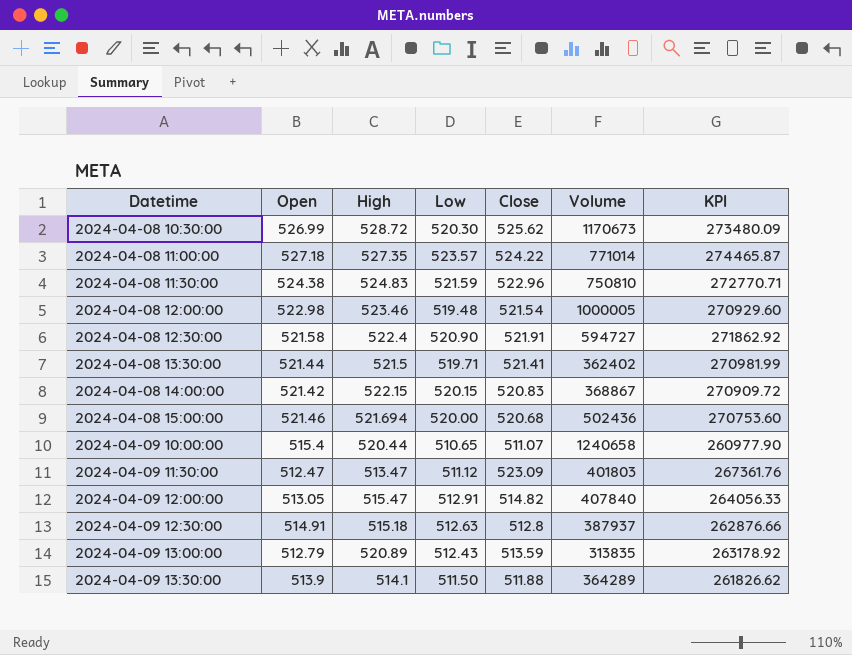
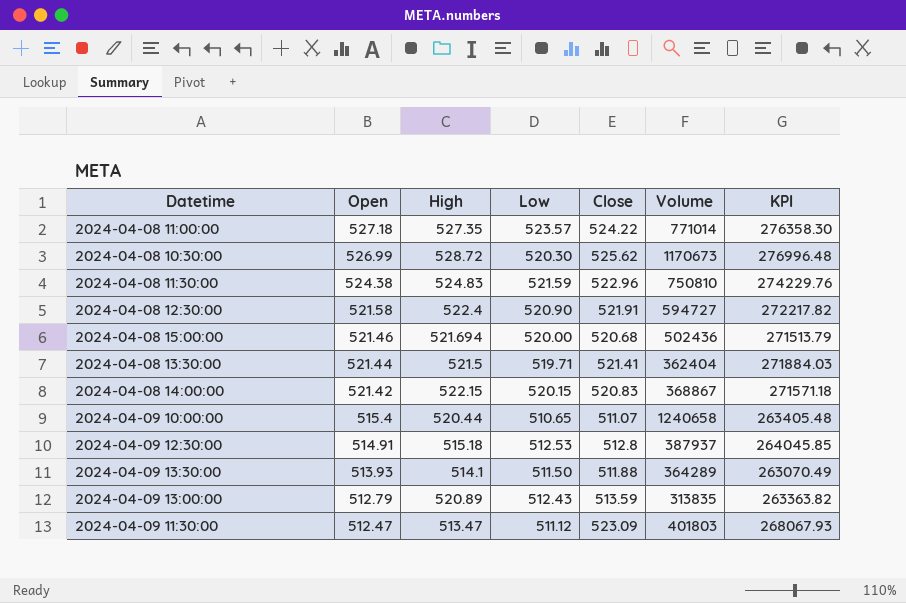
row order: Datetime ascending -> Open descending
column KPI | formula: [Low] * [Close] -> [Open] * [Close]
row 2024-04-08 12:00:00: 522.98 | 523.46 | 519.48 | 521.54 | 1000005 | 270929.60 -> none
row 2024-04-09 12:00:00: 513.05 | 515.47 | 512.91 | 514.82 | 407840 | 264056.33 -> none
2024-04-08 13:30:00 | Volume: 362402 -> 362404
2024-04-09 12:30:00 | Low: 512.63 -> 512.53
2024-04-09 13:30:00 | Open: 513.9 -> 513.93

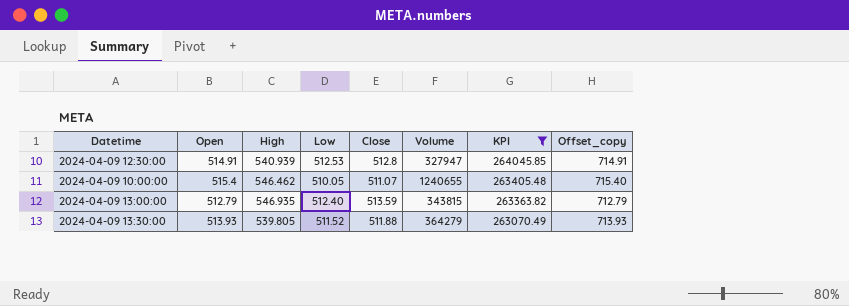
filter: none -> KPI <= 264045.85
row order: Open descending -> KPI descending
column Offset_copy | formula: none -> [Open] + 200
2024-04-09 12:30:00 | High: 515.18 -> 540.939
2024-04-09 12:30:00 | Volume: 387937 -> 327947
2024-04-09 10:00:00 | High: 520.44 -> 546.462
2024-04-09 10:00:00 | Low: 510.65 -> 510.05
2024-04-09 10:00:00 | Volume: 1240658 -> 1240655
2024-04-09 13:00:00 | High: 520.89 -> 546.935
2024-04-09 13:00:00 | Low: 512.43 -> 512.40
2024-04-09 13:00:00 | Volume: 313835 -> 343815
2024-04-09 13:30:00 | High: 514.1 -> 539.805
2024-04-09 13:30:00 | Low: 511.50 -> 511.52
2024-04-09 13:30:00 | Volume: 364289 -> 364279

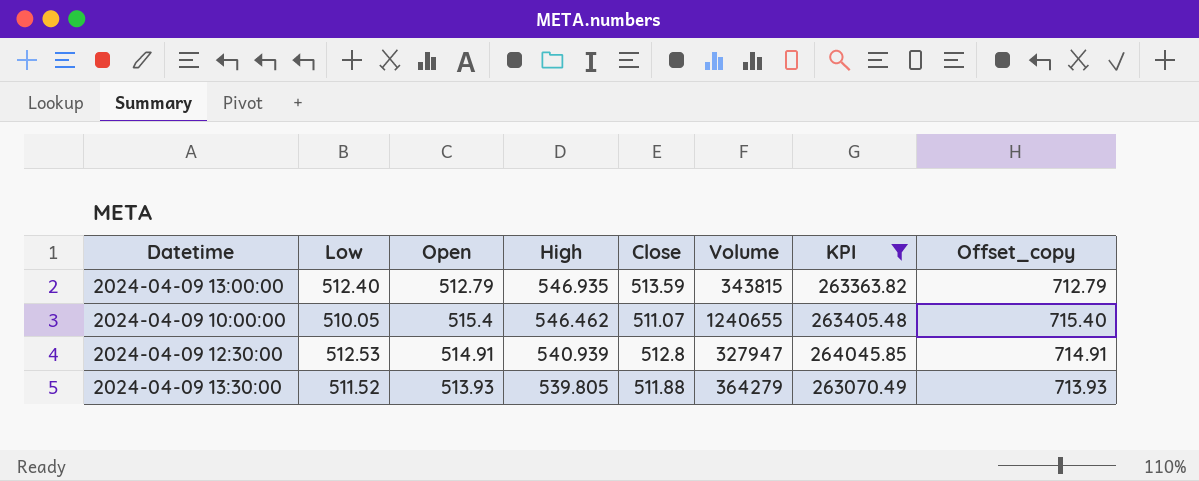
row order: KPI descending -> High descending
column Low | position: 4 -> 2

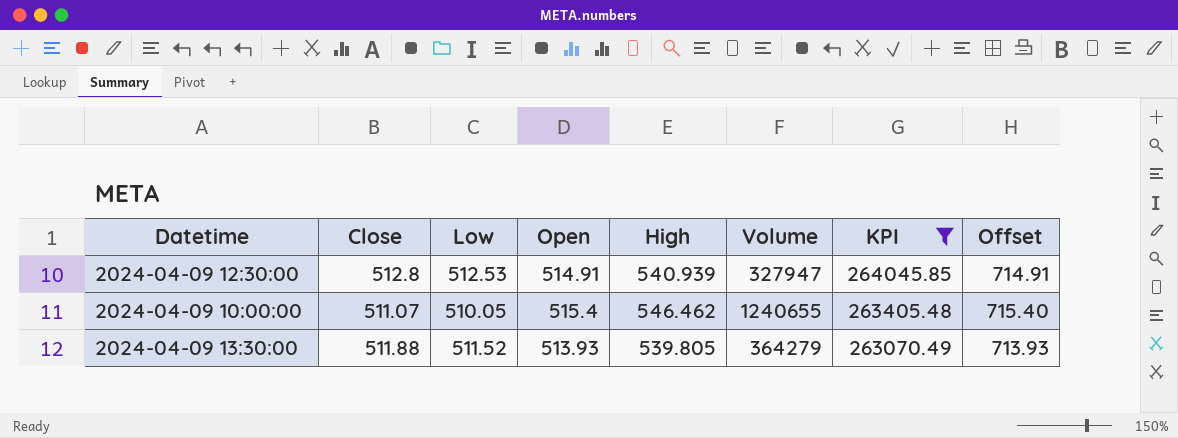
row order: High descending -> KPI descending
column Close | position: 5 -> 2
column name: Offset_copy -> Offset
row 2024-04-09 13:00:00: 512.40 | 512.79 | 546.935 | 513.59 | 343815 | 263363.82 | 712.79 -> none

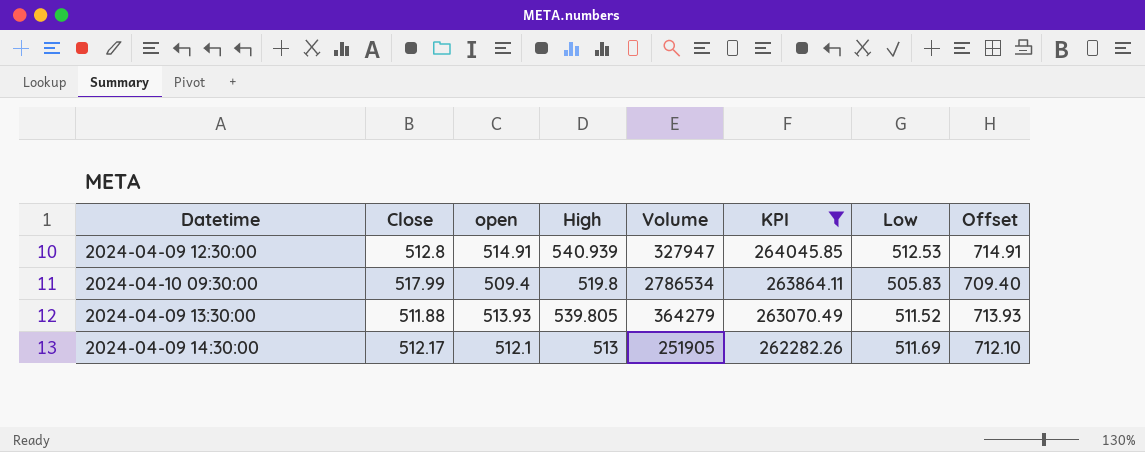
column name: Open -> open
column Low | position: 3 -> 7
row 2024-04-09 10:00:00: 511.07 | 510.05 | 515.4 | 546.462 | 1240655 | 263405.48 | 715.40 -> none
row 2024-04-10 09:30:00: none -> 517.99 | 509.4 | 519.8 | 2786534 | 263864.11 | 505.83 | 709.40
row 2024-04-09 14:30:00: none -> 512.17 | 512.1 | 513 | 251905 | 262282.26 | 511.69 | 712.10

